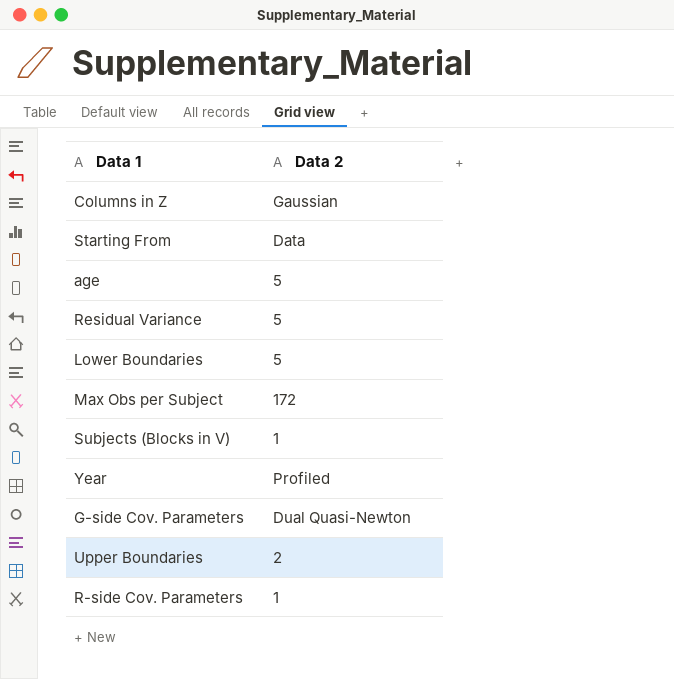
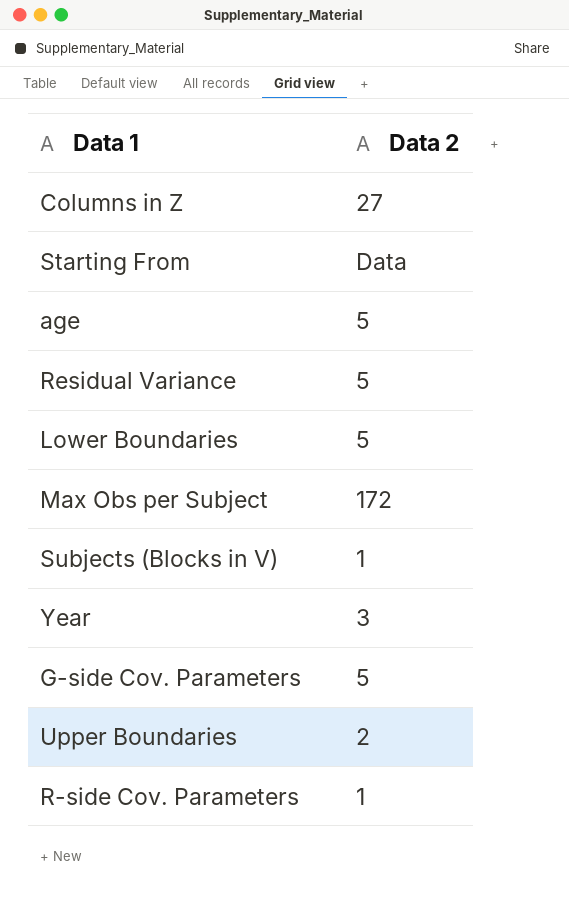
Columns in Z | Data 2: Gaussian -> 27
Year | Data 2: Profiled -> 3
G-side Cov. Parameters | Data 2: Dual Quasi-Newton -> 5

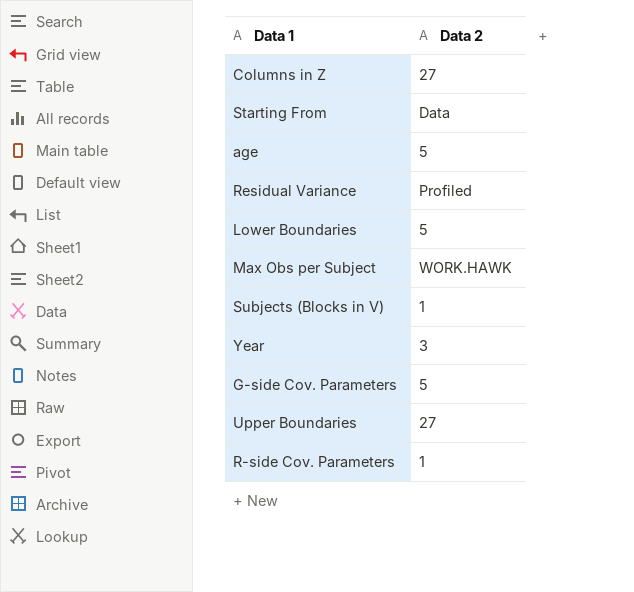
Residual Variance | Data 2: 5 -> Profiled
Max Obs per Subject | Data 2: 172 -> WORK.HAWK
Upper Boundaries | Data 2: 2 -> 27

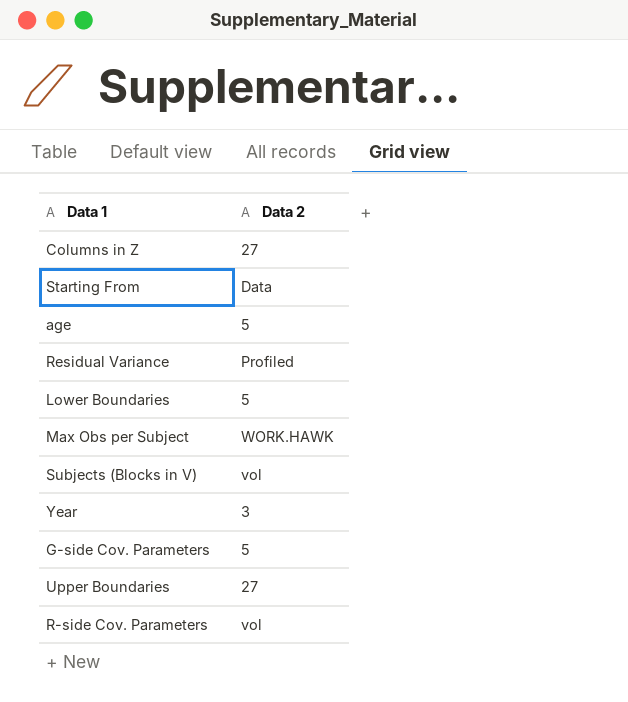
Subjects (Blocks in V) | Data 2: 1 -> vol
R-side Cov. Parameters | Data 2: 1 -> vol

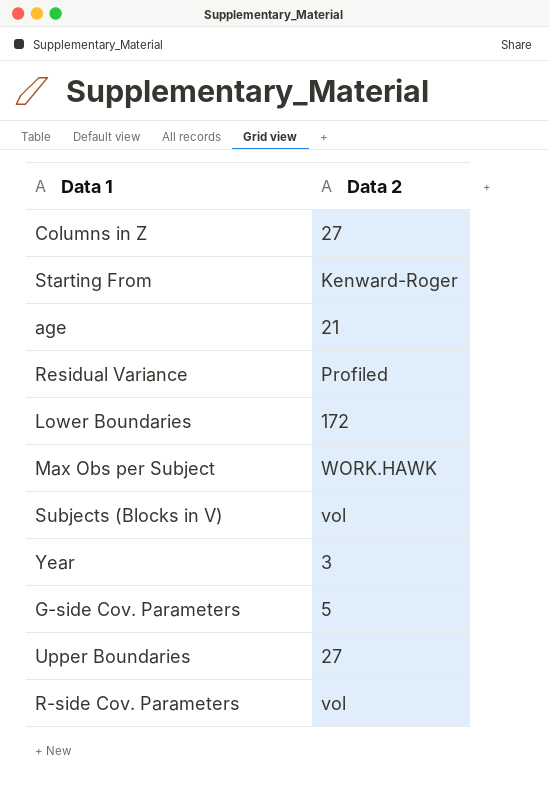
Starting From | Data 2: Data -> Kenward-Roger
age | Data 2: 5 -> 21
Lower Boundaries | Data 2: 5 -> 172

